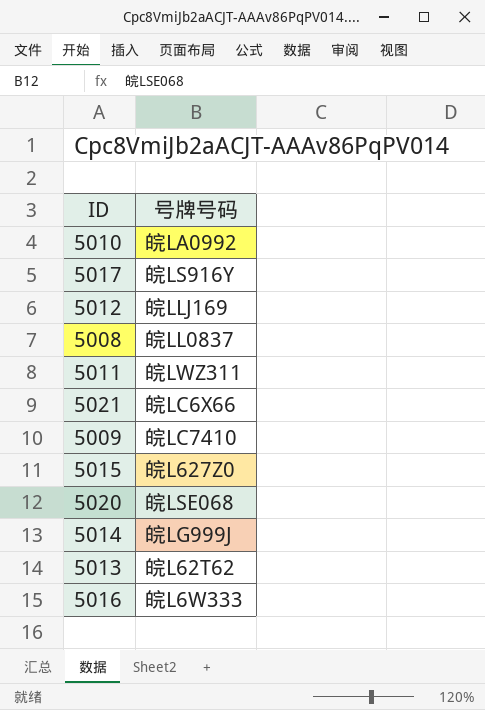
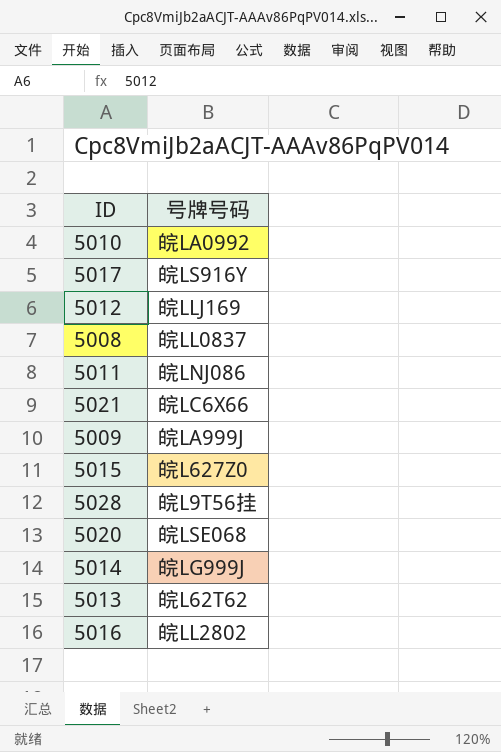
5011 | 号牌号码: 皖LWZ311 -> 皖LNJ086
5009 | 号牌号码: 皖LC7410 -> 皖LA999J
row 5028: none -> 皖L9T56挂
5016 | 号牌号码: 皖L6W333 -> 皖LL2802

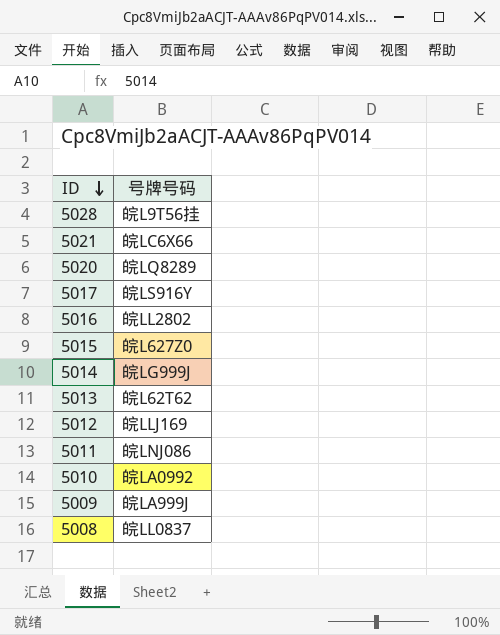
row order: none -> ID descending
5020 | 号牌号码: 皖LSE068 -> 皖LQ8289

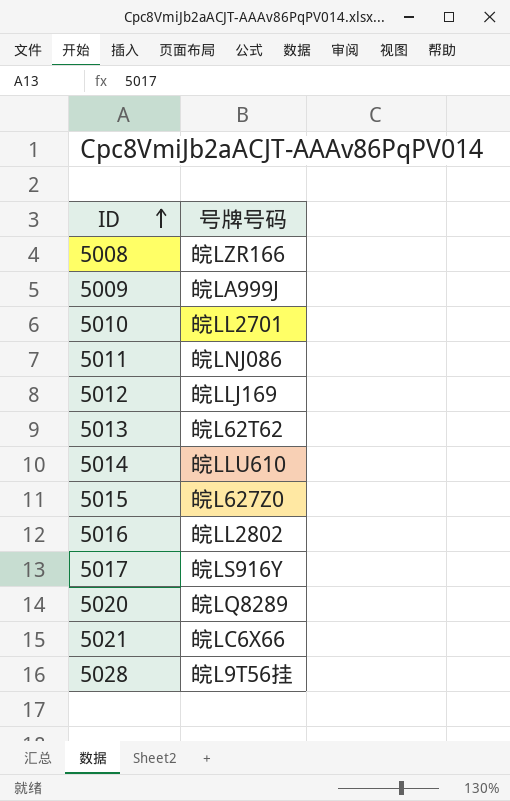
row order: ID descending -> ID ascending
5008 | 号牌号码: 皖LL0837 -> 皖LZR166
5010 | 号牌号码: 皖LA0992 -> 皖LL2701
5014 | 号牌号码: 皖LG999J -> 皖LLU610

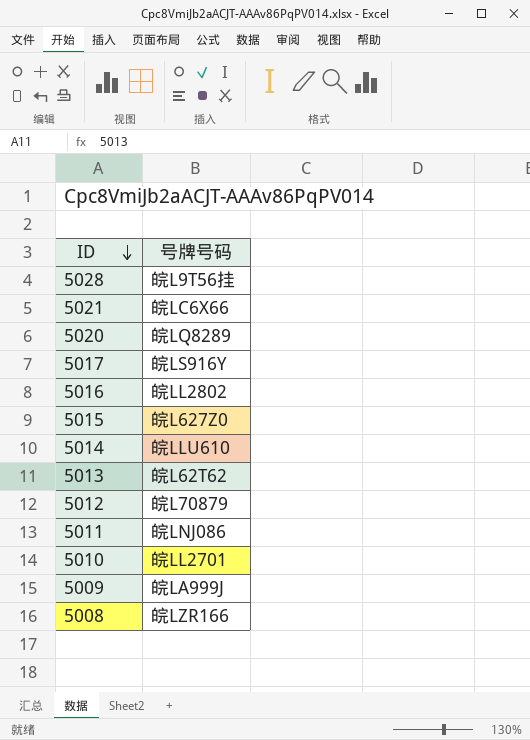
row order: ID ascending -> ID descending
5012 | 号牌号码: 皖LLJ169 -> 皖L70879

